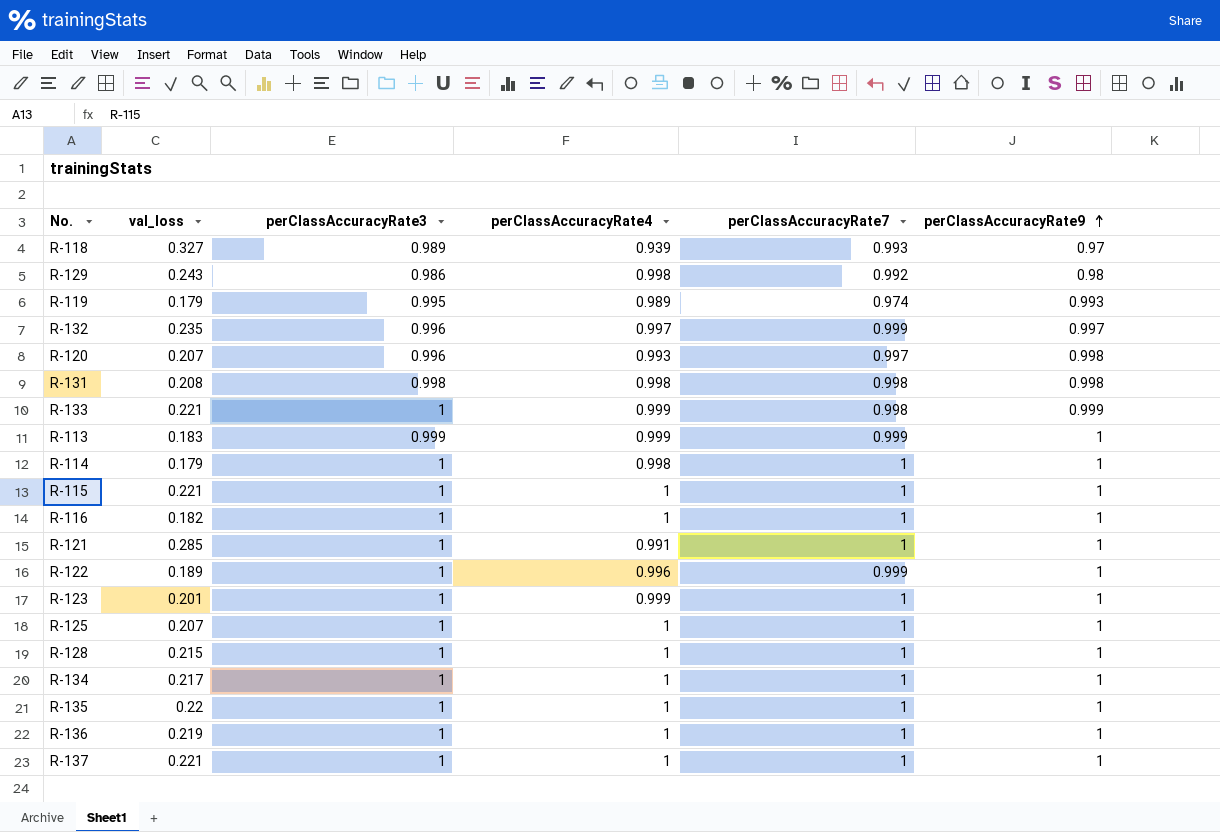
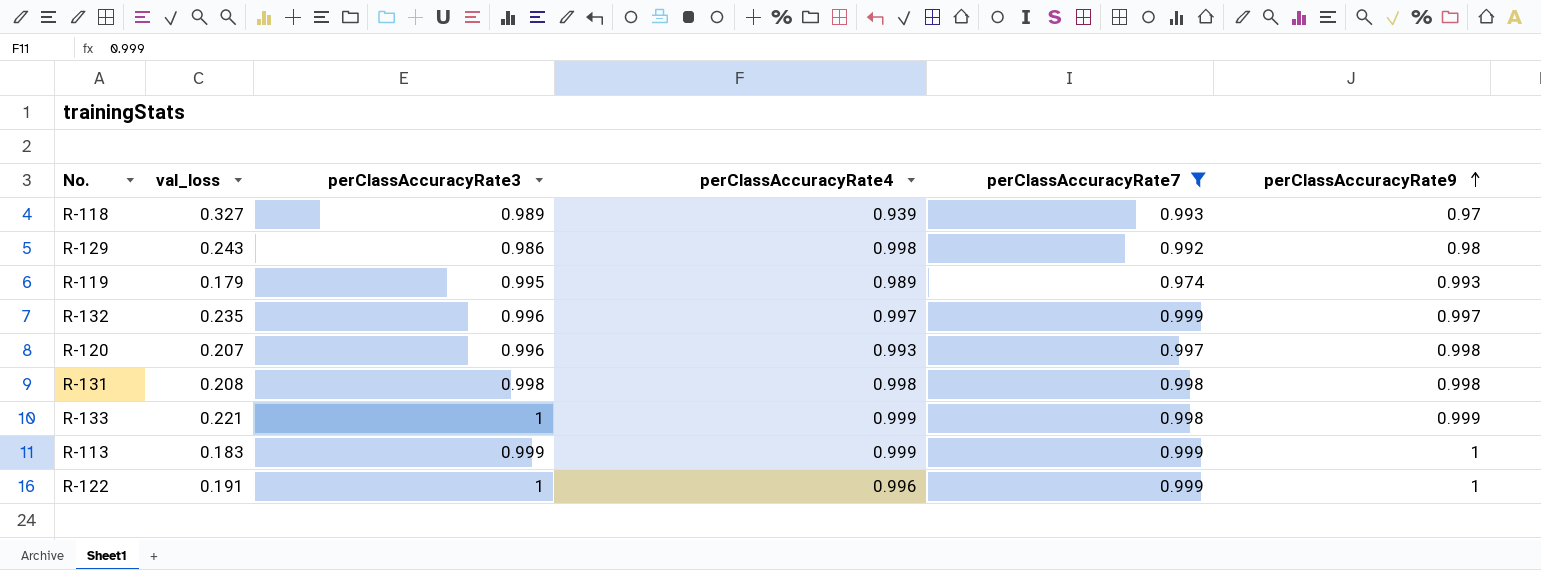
filter: none -> perClassAccuracyRate7 != 1
R-122 | val_loss: 0.189 -> 0.191

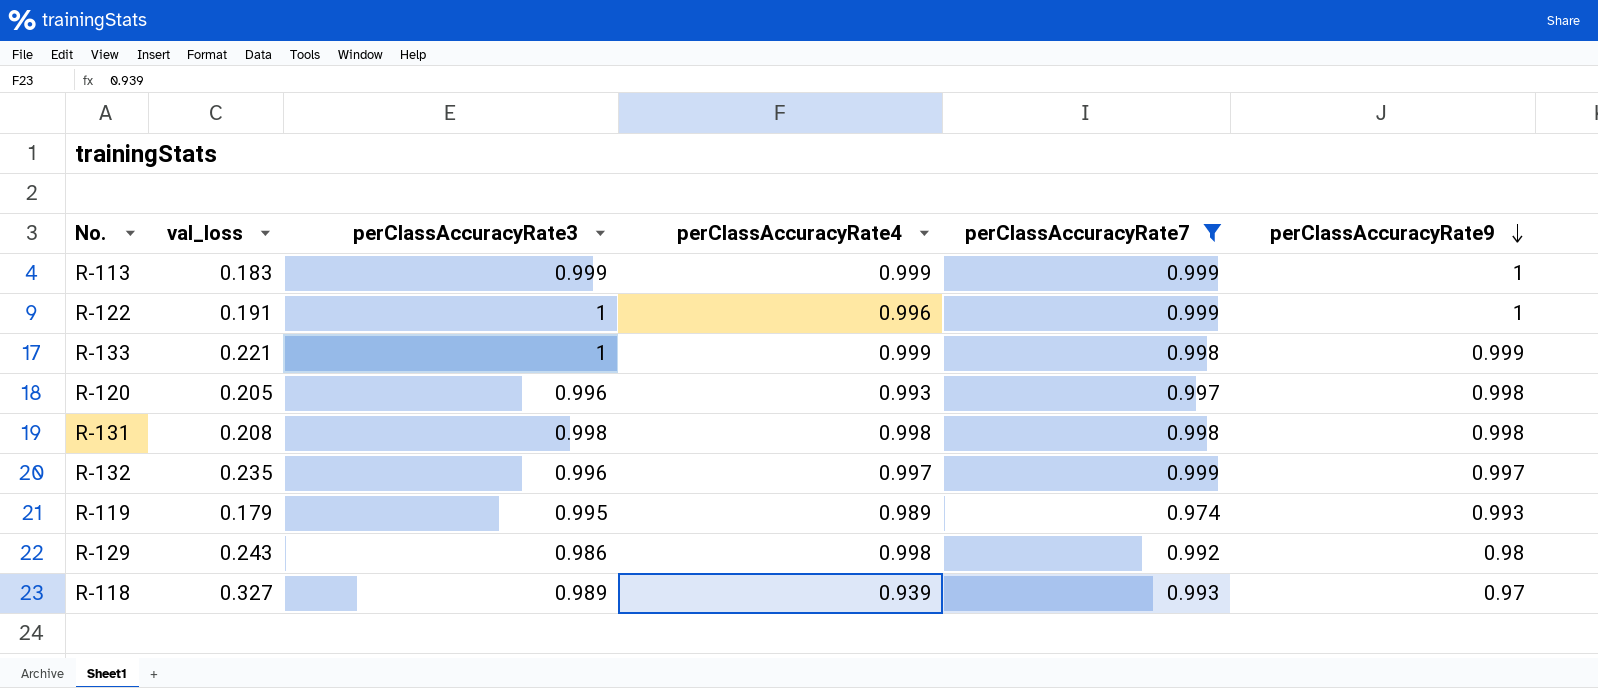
row order: perClassAccuracyRate9 ascending -> perClassAccuracyRate9 descending
R-120 | val_loss: 0.207 -> 0.205

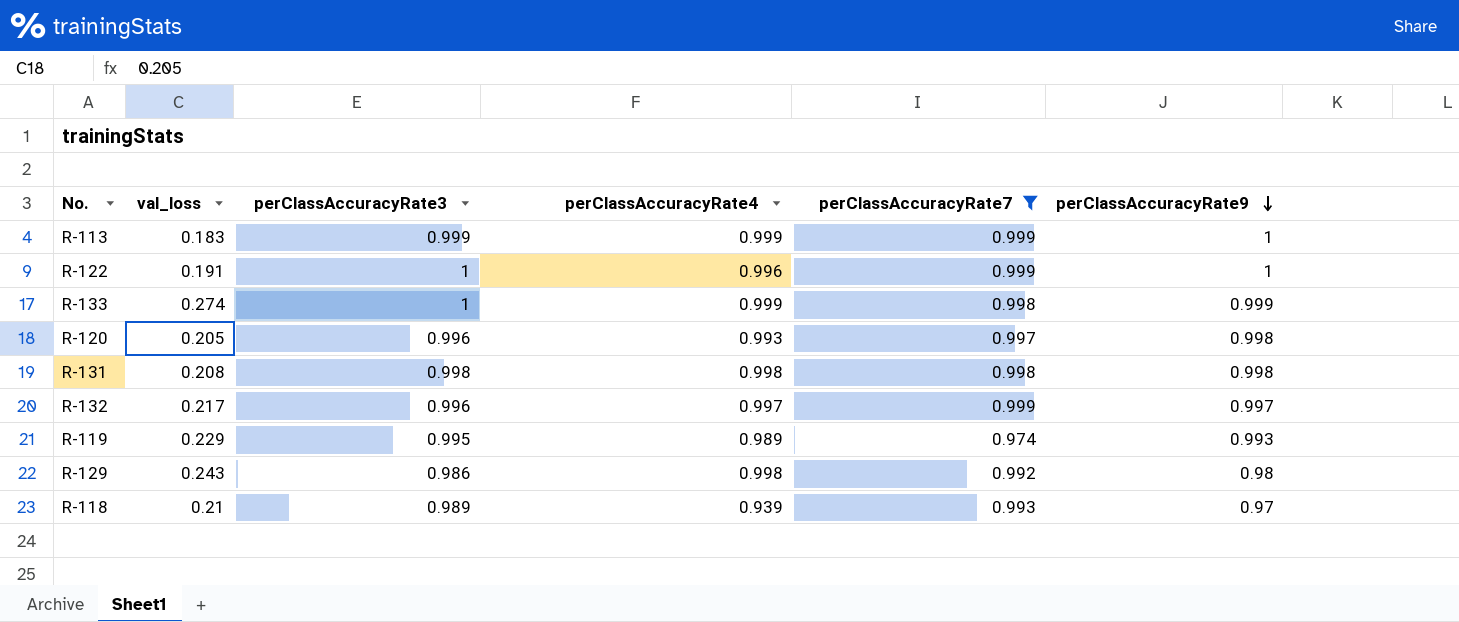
R-133 | val_loss: 0.221 -> 0.274
R-132 | val_loss: 0.235 -> 0.217
R-119 | val_loss: 0.179 -> 0.229
R-118 | val_loss: 0.327 -> 0.21

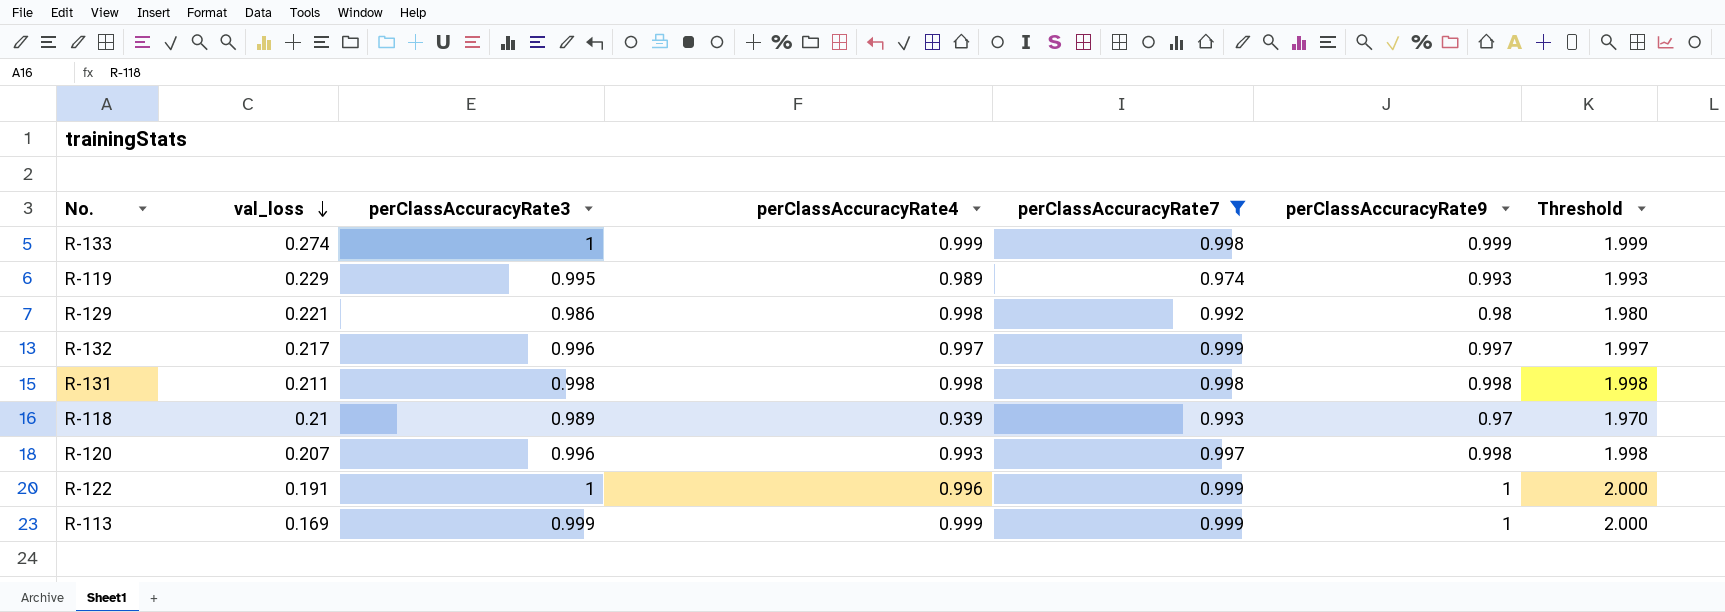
row order: perClassAccuracyRate9 descending -> val_loss descending
column Threshold | formula: none -> [perClassAccuracyRate9] + 1
R-129 | val_loss: 0.243 -> 0.221
R-131 | val_loss: 0.208 -> 0.211
R-120 | val_loss: 0.205 -> 0.207
R-113 | val_loss: 0.183 -> 0.169

